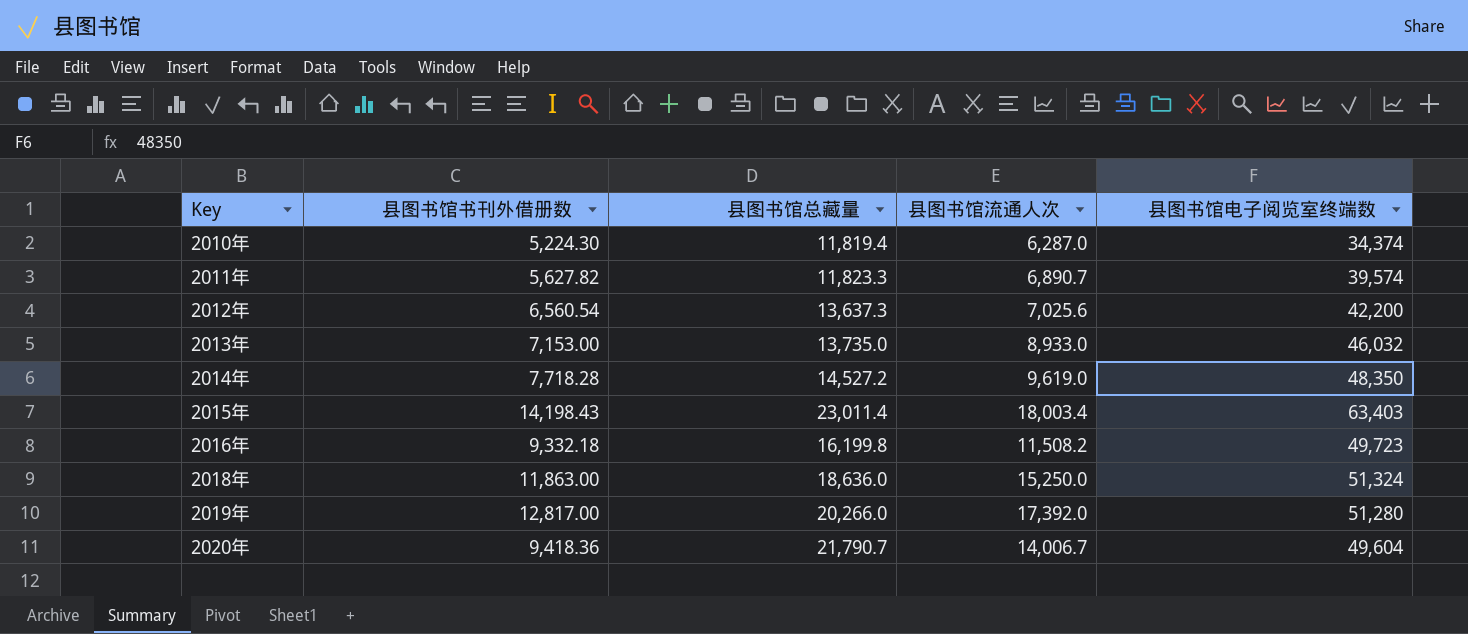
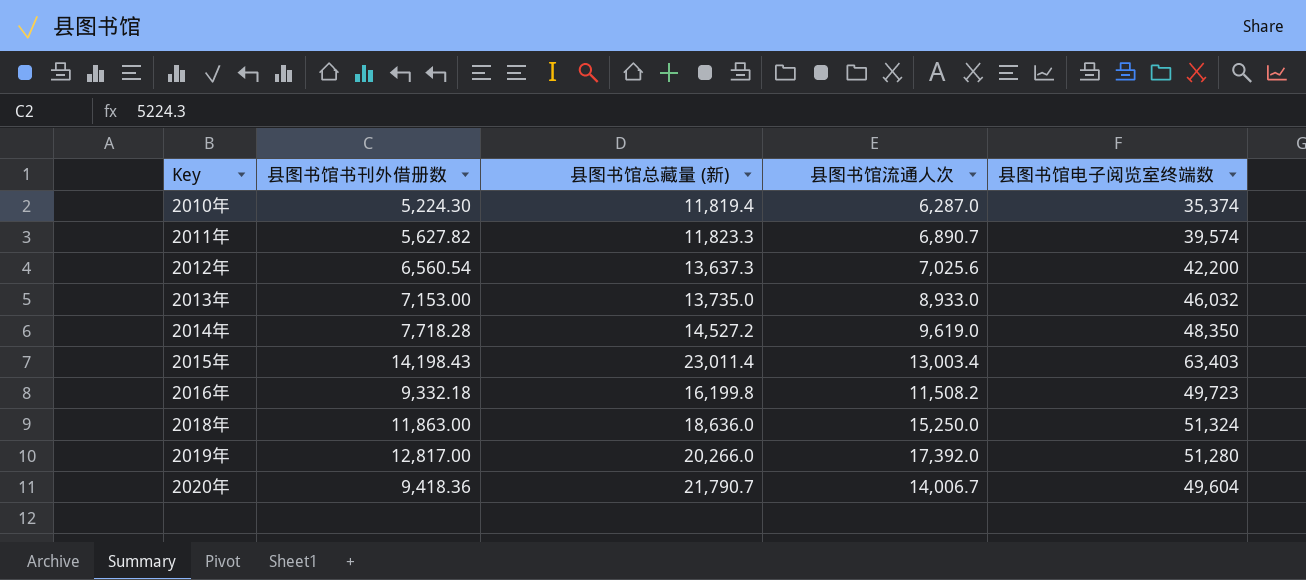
column name: 县图书馆总藏量 -> 县图书馆总藏量 (新)
2010年 | 县图书馆电子阅览室终端数: 34,374 -> 35,374
2015年 | 县图书馆流通人次: 18,003.4 -> 13,003.4

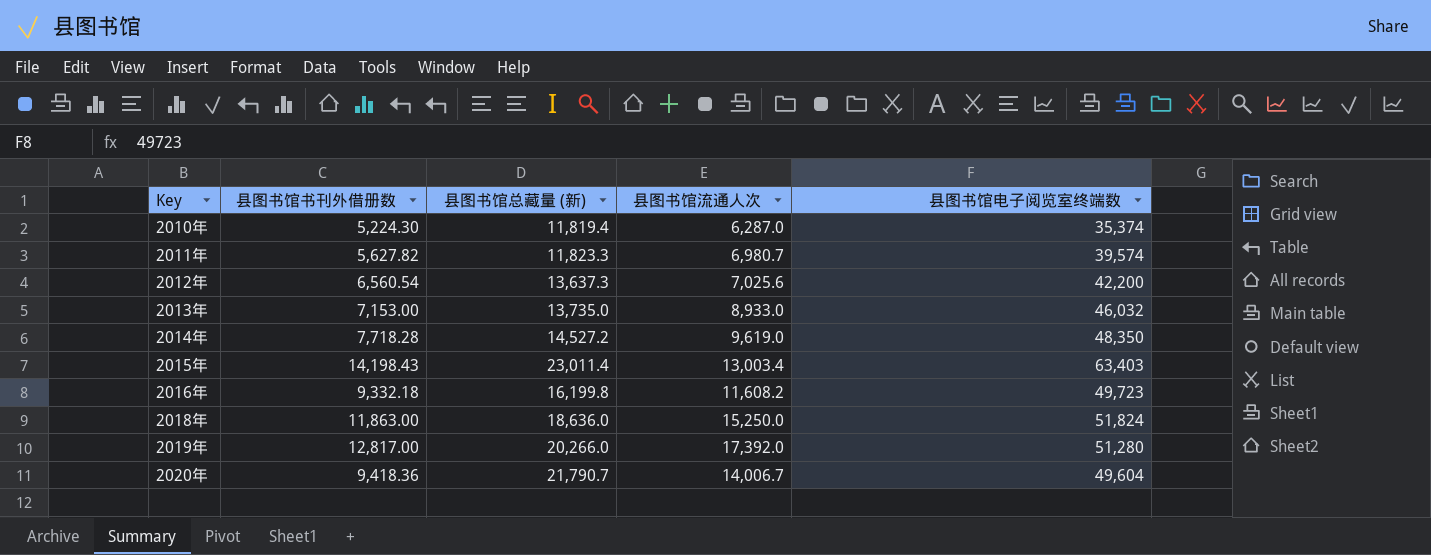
2011年 | 县图书馆流通人次: 6,890.7 -> 6,980.7
2016年 | 县图书馆流通人次: 11,508.2 -> 11,608.2
2018年 | 县图书馆电子阅览室终端数: 51,324 -> 51,824

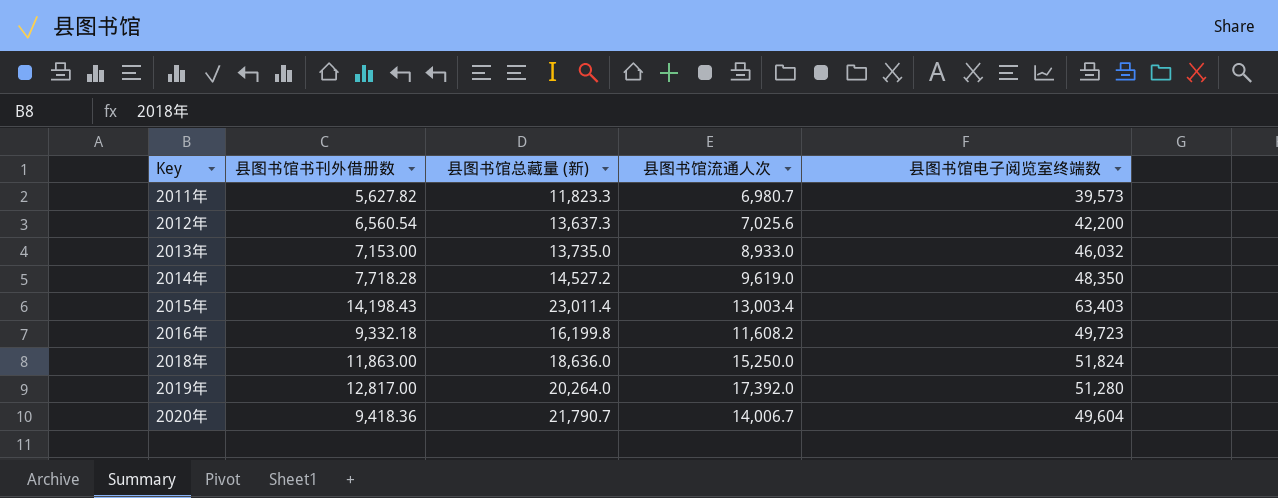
row 2010年: 5,224.30 | 11,819.4 | 6,287.0 | 35,374 -> none
2011年 | 县图书馆电子阅览室终端数: 39,574 -> 39,573
2019年 | 县图书馆总藏量 (新): 20,266.0 -> 20,264.0

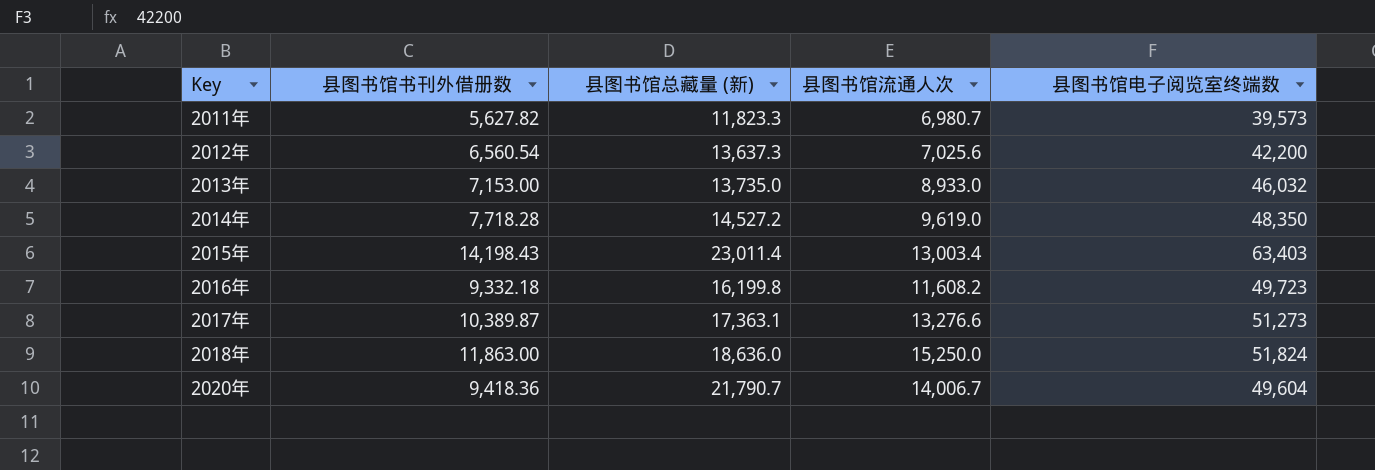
row 2019年: 12,817.00 | 20,264.0 | 17,392.0 | 51,280 -> none
row 2017年: none -> 10,389.87 | 17,363.1 | 13,276.6 | 51,273

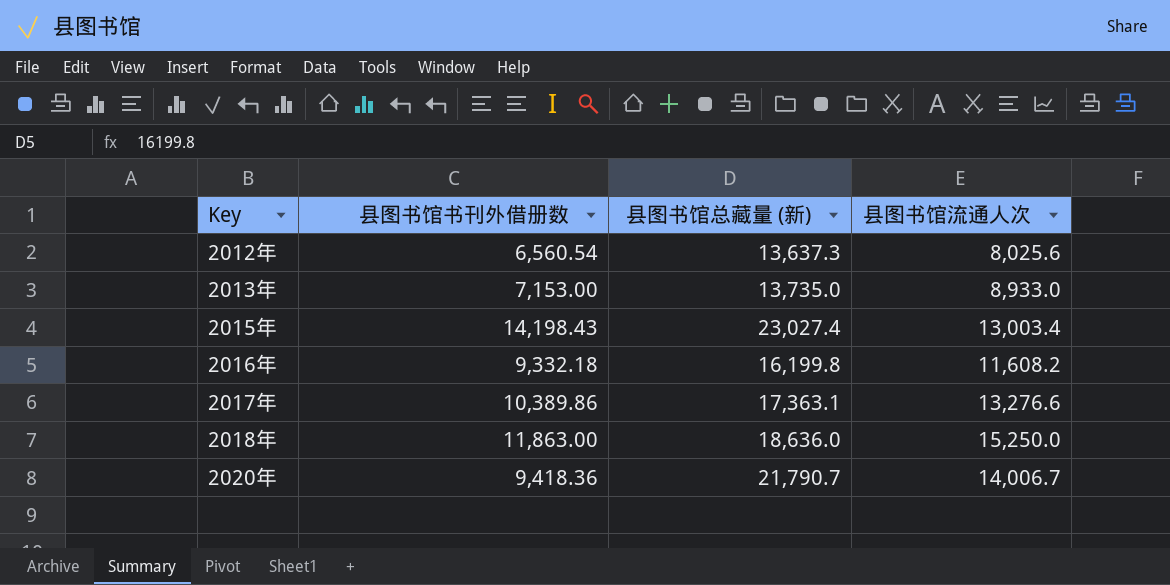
column 县图书馆电子阅览室终端数 | position: 5 -> none
row 2011年: 5,627.82 | 11,823.3 | 6,980.7 | 39,573 -> none
row 2014年: 7,718.28 | 14,527.2 | 9,619.0 | 48,350 -> none
2012年 | 县图书馆流通人次: 7,025.6 -> 8,025.6
2015年 | 县图书馆总藏量 (新): 23,011.4 -> 23,027.4
2017年 | 县图书馆书刊外借册数: 10,389.87 -> 10,389.86

